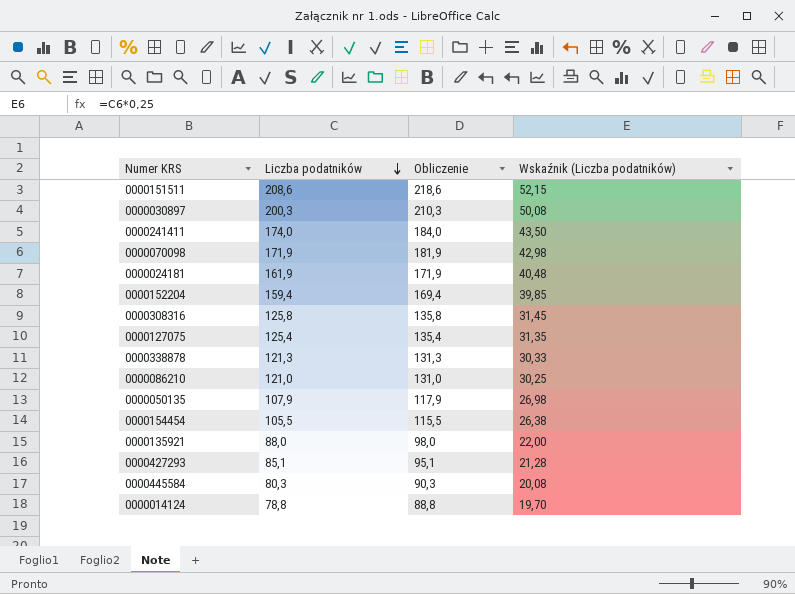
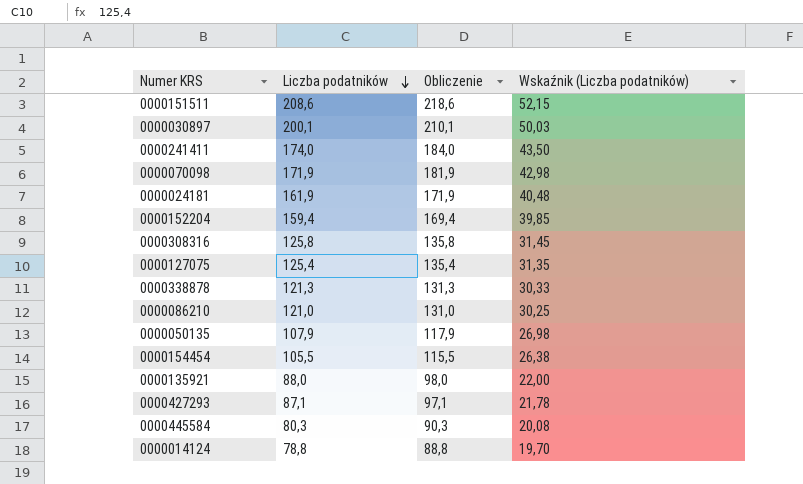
0000030897 | Liczba podatników: 200,3 -> 200,1
0000030897 | Obliczenie: 210,3 -> 210,1
0000030897 | Wskaźnik (Liczba podatników): 50,08 -> 50,03
0000427293 | Liczba podatników: 85,1 -> 87,1
0000427293 | Obliczenie: 95,1 -> 97,1
0000427293 | Wskaźnik (Liczba podatników): 21,28 -> 21,78

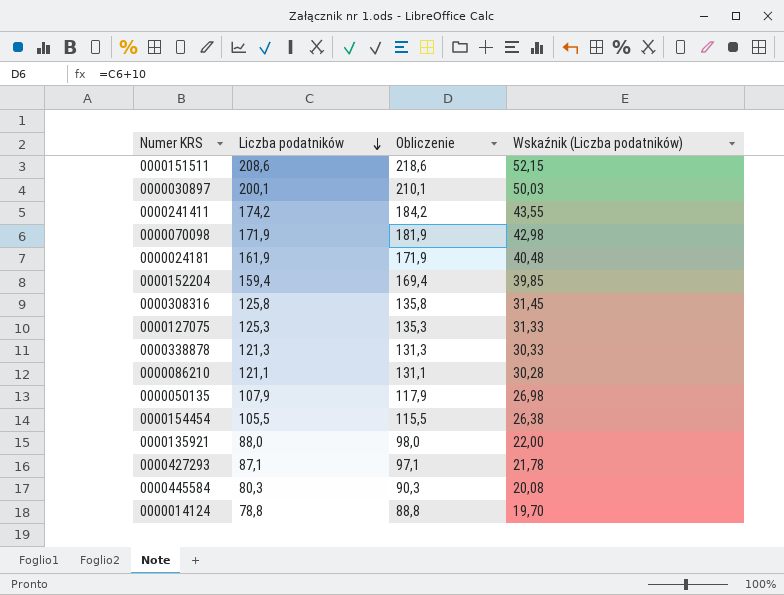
0000241411 | Liczba podatników: 174,0 -> 174,2
0000241411 | Obliczenie: 184,0 -> 184,2
0000241411 | Wskaźnik (Liczba podatników): 43,50 -> 43,55
0000127075 | Liczba podatników: 125,4 -> 125,3
0000127075 | Obliczenie: 135,4 -> 135,3
0000127075 | Wskaźnik (Liczba podatników): 31,35 -> 31,33
0000086210 | Liczba podatników: 121,0 -> 121,1
0000086210 | Obliczenie: 131,0 -> 131,1
0000086210 | Wskaźnik (Liczba podatników): 30,25 -> 30,28

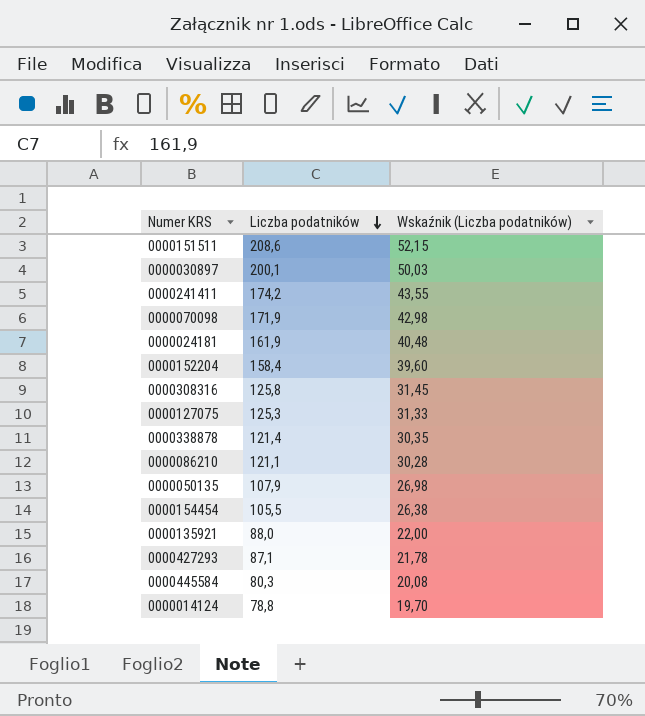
column Obliczenie | formula: [Liczba podatników] + 10 -> none
0000152204 | Liczba podatników: 159,4 -> 158,4
0000152204 | Wskaźnik (Liczba podatników): 39,85 -> 39,60
0000338878 | Liczba podatników: 121,3 -> 121,4
0000338878 | Wskaźnik (Liczba podatników): 30,33 -> 30,35

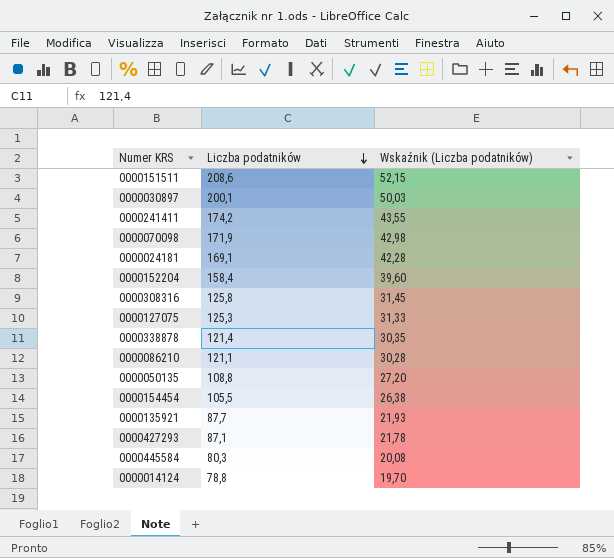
0000024181 | Liczba podatników: 161,9 -> 169,1
0000024181 | Wskaźnik (Liczba podatników): 40,48 -> 42,28
0000050135 | Liczba podatników: 107,9 -> 108,8
0000050135 | Wskaźnik (Liczba podatników): 26,98 -> 27,20
0000135921 | Liczba podatników: 88,0 -> 87,7
0000135921 | Wskaźnik (Liczba podatników): 22,00 -> 21,93

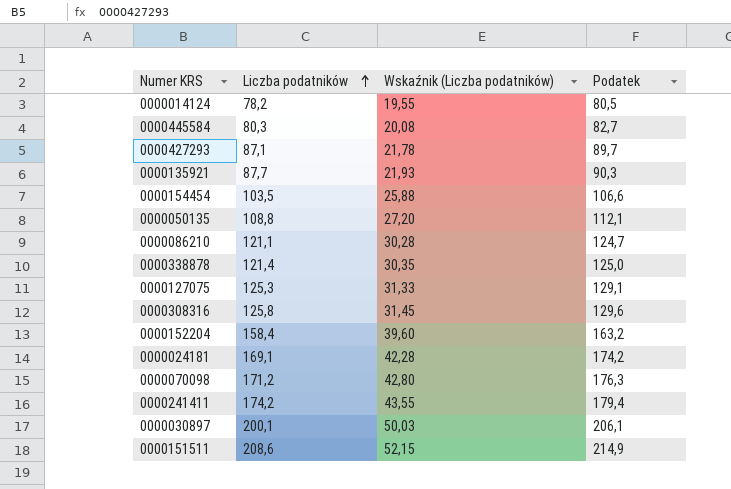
row order: Liczba podatników descending -> Liczba podatników ascending
column Podatek | formula: none -> [Liczba podatników] * 1,03
0000014124 | Liczba podatników: 78,8 -> 78,2
0000014124 | Wskaźnik (Liczba podatników): 19,70 -> 19,55
0000154454 | Liczba podatników: 105,5 -> 103,5
0000154454 | Wskaźnik (Liczba podatników): 26,38 -> 25,88
0000070098 | Liczba podatników: 171,9 -> 171,2
0000070098 | Wskaźnik (Liczba podatników): 42,98 -> 42,80

